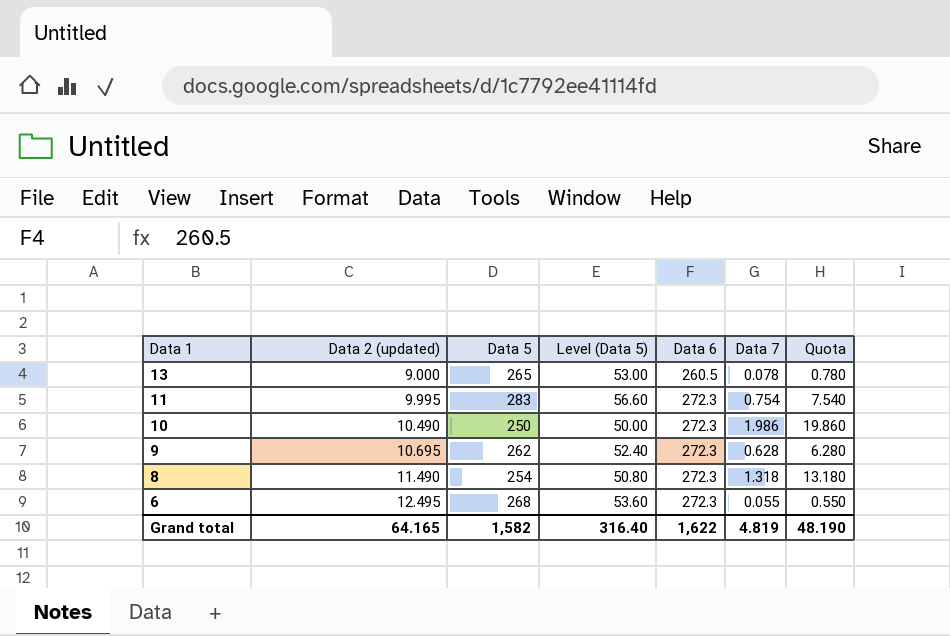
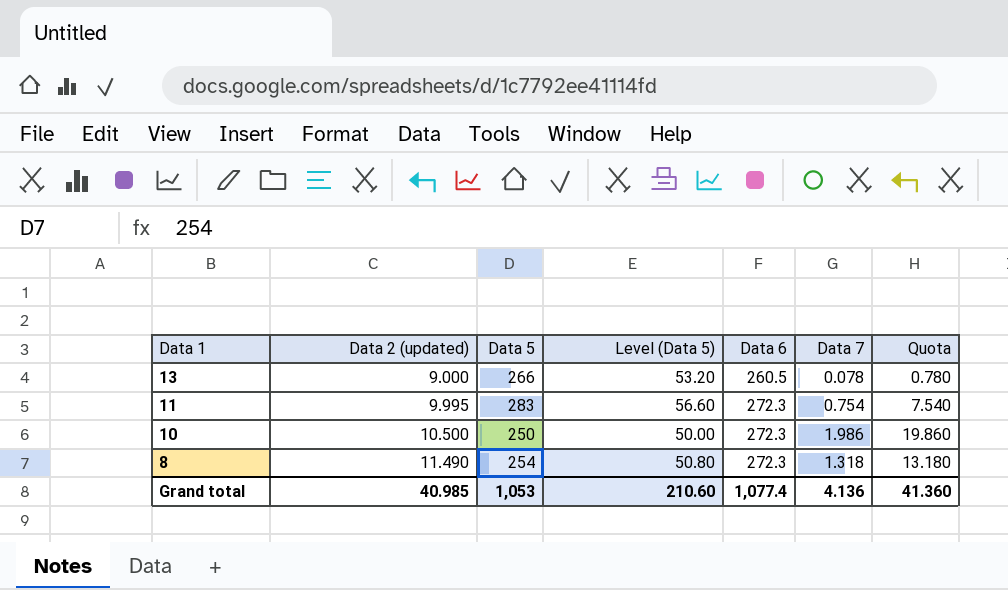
row 9: 10.695 | 262 | 52.40 | 272.3 | 0.628 | 6.280 -> none
row 6: 12.495 | 268 | 53.60 | 272.3 | 0.055 | 0.550 -> none
13 | Data 5: 265 -> 266
13 | Level (Data 5): 53.00 -> 53.20
10 | Data 2 (updated): 10.490 -> 10.500
Grand total | Data 2 (updated): 64.165 -> 40.985
Grand total | Data 5: 1,582 -> 1,053
Grand total | Level (Data 5): 316.40 -> 210.60
Grand total | Data 6: 1,622 -> 1,077.4
Grand total | Data 7: 4.819 -> 4.136
Grand total | Quota: 48.190 -> 41.360

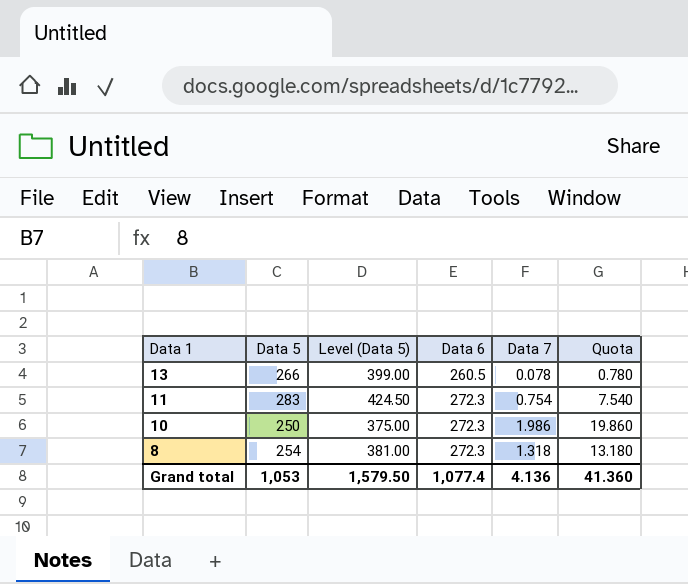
column Data 2 (updated) | position: 2 -> none
column Level (Data 5) | formula: [Data 5] * 0.2 -> [Data 5] * 1.5
Grand total | Level (Data 5): 210.60 -> 1,579.50

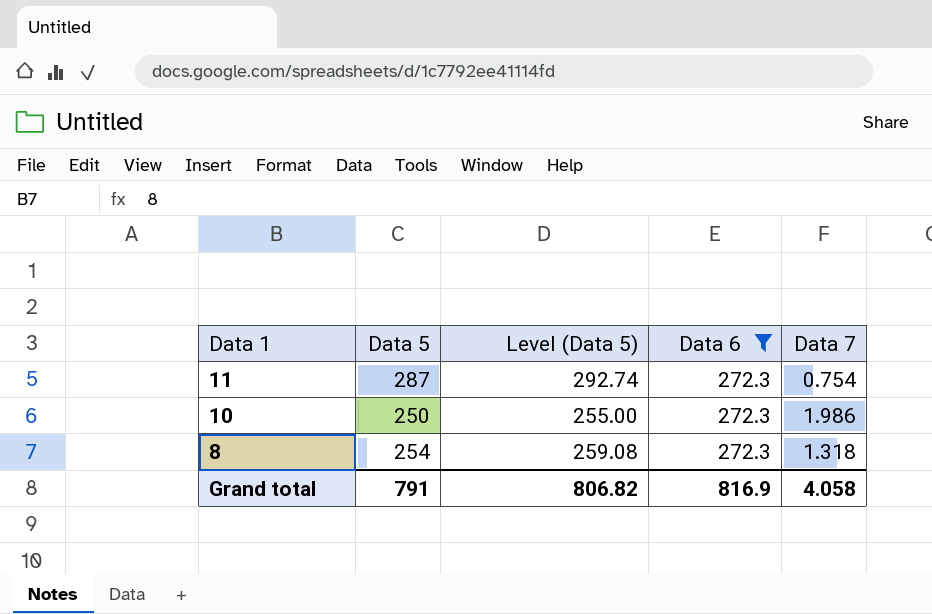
filter: none -> Data 6 = 272.3
column Quota | formula: [Data 7] * 10 -> none
column Level (Data 5) | formula: [Data 5] * 1.5 -> [Data 5] * 1.02
11 | Data 5: 283 -> 287
Grand total | Data 5: 1,053 -> 791
Grand total | Level (Data 5): 1,579.50 -> 806.82
Grand total | Data 6: 1,077.4 -> 816.9
Grand total | Data 7: 4.136 -> 4.058

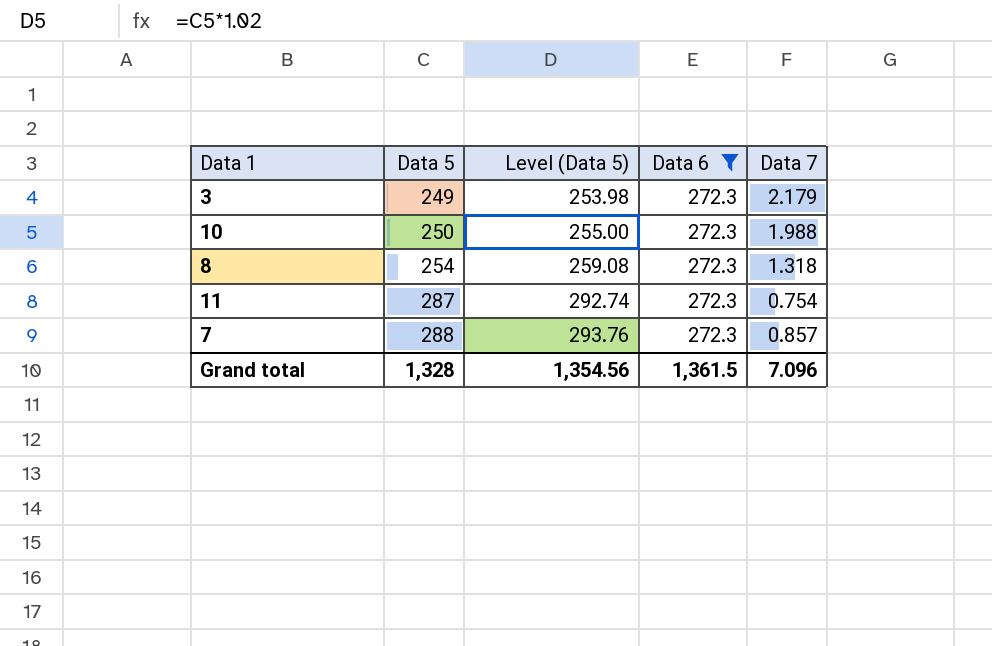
row order: Data 1 descending -> Data 5 ascending
row 3: none -> 249 | 253.98 | 272.3 | 2.179
10 | Data 7: 1.986 -> 1.988
row 7: none -> 288 | 293.76 | 272.3 | 0.857
Grand total | Data 5: 791 -> 1,328
Grand total | Level (Data 5): 806.82 -> 1,354.56
Grand total | Data 6: 816.9 -> 1,361.5
Grand total | Data 7: 4.058 -> 7.096

